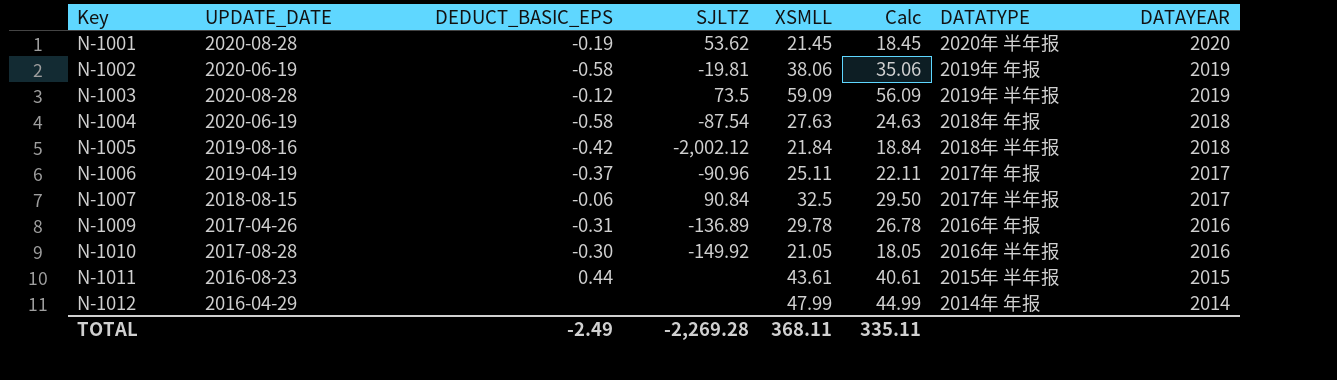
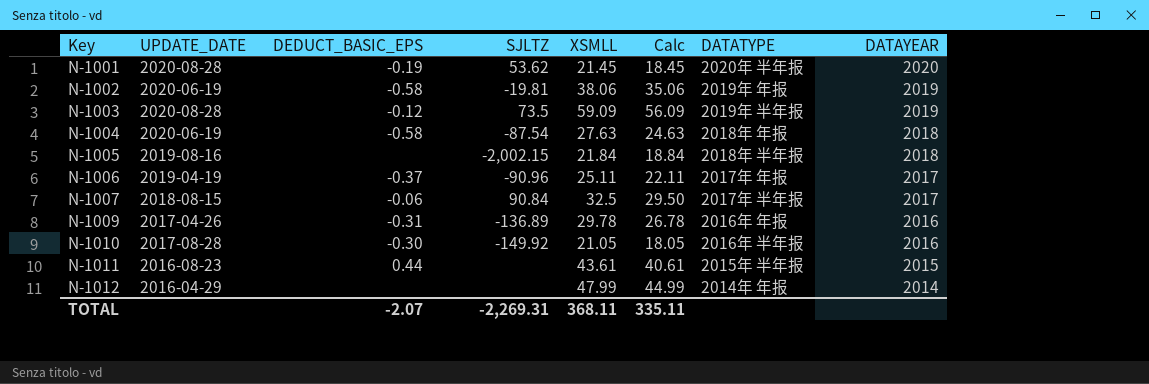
N-1005 | DEDUCT_BASIC_EPS: -0.42 -> none
N-1005 | SJLTZ: -2,002.12 -> -2,002.15
TOTAL | DEDUCT_BASIC_EPS: -2.49 -> -2.07
TOTAL | SJLTZ: -2,269.28 -> -2,269.31

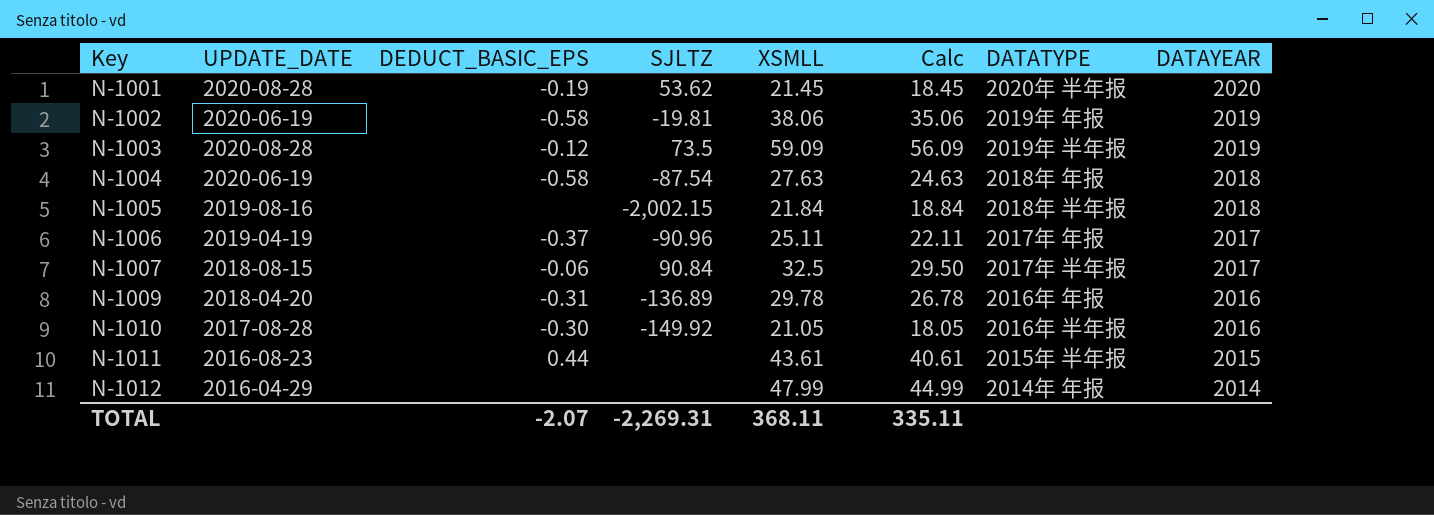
N-1009 | UPDATE_DATE: 2017-04-26 -> 2018-04-20

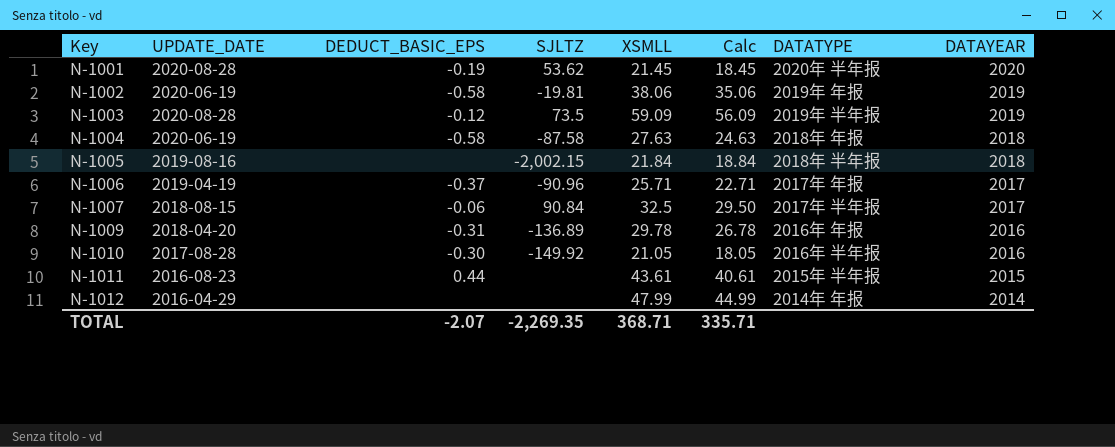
N-1004 | SJLTZ: -87.54 -> -87.58
N-1006 | XSMLL: 25.11 -> 25.71
N-1006 | Calc: 22.11 -> 22.71
TOTAL | SJLTZ: -2,269.31 -> -2,269.35
TOTAL | XSMLL: 368.11 -> 368.71
TOTAL | Calc: 335.11 -> 335.71

